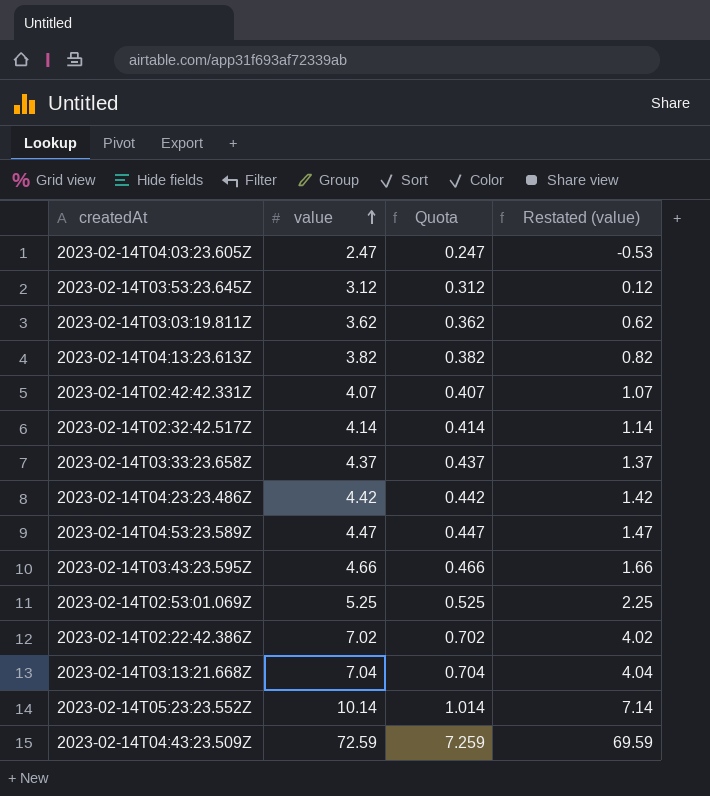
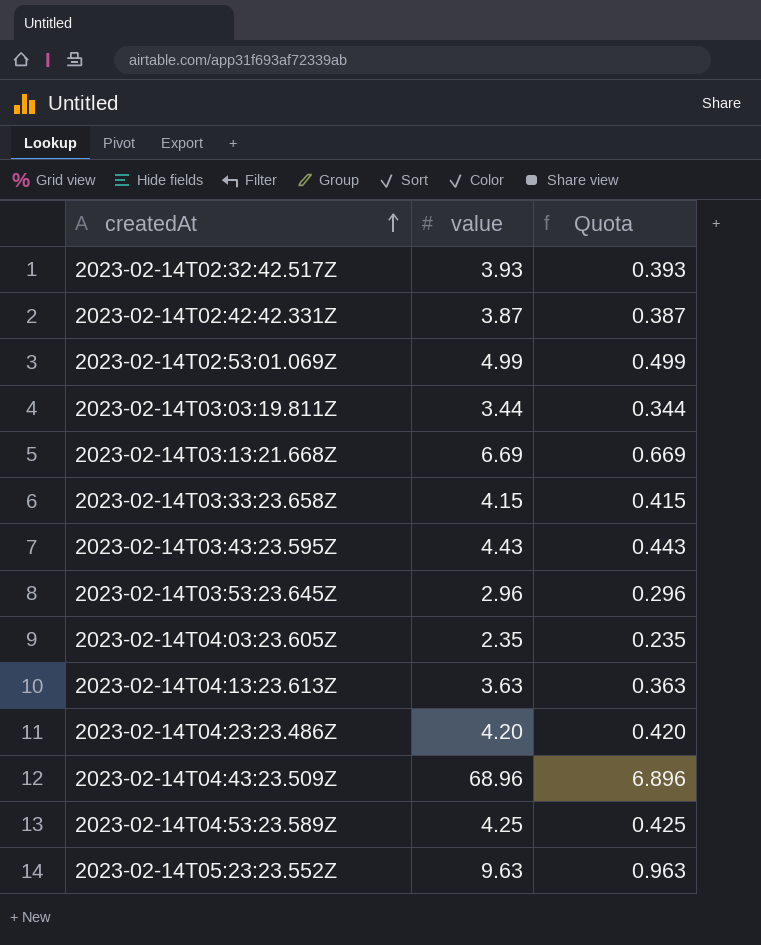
row order: value ascending -> createdAt ascending
column Restated (value) | formula: [value] - 3 -> none
row 2023-02-14T02:22:42.386Z: 7.02 | 0.702 | 4.02 -> none
2023-02-14T02:32:42.517Z | value: 4.14 -> 3.93
2023-02-14T02:32:42.517Z | Quota: 0.414 -> 0.393
2023-02-14T02:42:42.331Z | value: 4.07 -> 3.87
2023-02-14T02:42:42.331Z | Quota: 0.407 -> 0.387
2023-02-14T02:53:01.069Z | value: 5.25 -> 4.99
2023-02-14T02:53:01.069Z | Quota: 0.525 -> 0.499
2023-02-14T03:03:19.811Z | value: 3.62 -> 3.44
2023-02-14T03:03:19.811Z | Quota: 0.362 -> 0.344
2023-02-14T03:13:21.668Z | value: 7.04 -> 6.69
2023-02-14T03:13:21.668Z | Quota: 0.704 -> 0.669
2023-02-14T03:33:23.658Z | value: 4.37 -> 4.15
2023-02-14T03:33:23.658Z | Quota: 0.437 -> 0.415
2023-02-14T03:43:23.595Z | value: 4.66 -> 4.43
2023-02-14T03:43:23.595Z | Quota: 0.466 -> 0.443
2023-02-14T03:53:23.645Z | value: 3.12 -> 2.96
2023-02-14T03:53:23.645Z | Quota: 0.312 -> 0.296
2023-02-14T04:03:23.605Z | value: 2.47 -> 2.35
2023-02-14T04:03:23.605Z | Quota: 0.247 -> 0.235
2023-02-14T04:13:23.613Z | value: 3.82 -> 3.63
2023-02-14T04:13:23.613Z | Quota: 0.382 -> 0.363
2023-02-14T04:23:23.486Z | value: 4.42 -> 4.20
2023-02-14T04:23:23.486Z | Quota: 0.442 -> 0.420
2023-02-14T04:43:23.509Z | value: 72.59 -> 68.96
2023-02-14T04:43:23.509Z | Quota: 7.259 -> 6.896
2023-02-14T04:53:23.589Z | value: 4.47 -> 4.25
2023-02-14T04:53:23.589Z | Quota: 0.447 -> 0.425
2023-02-14T05:23:23.552Z | value: 10.14 -> 9.63
2023-02-14T05:23:23.552Z | Quota: 1.014 -> 0.963

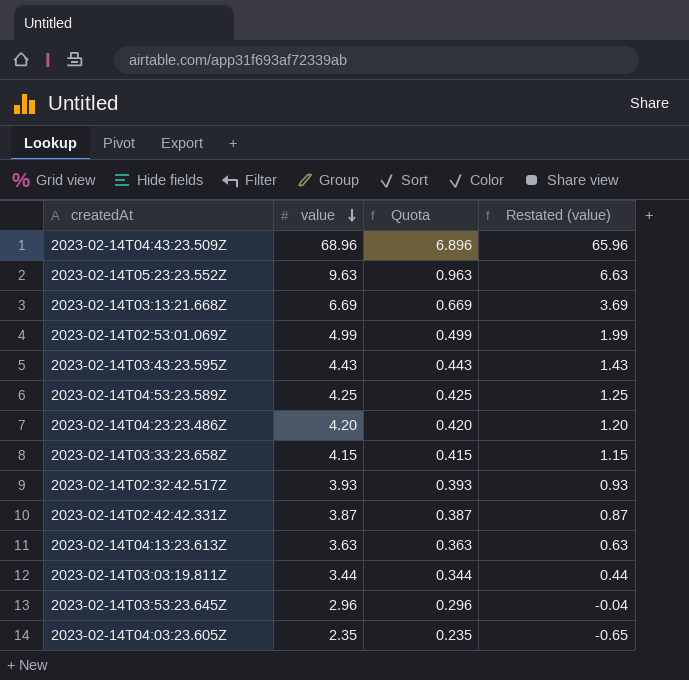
row order: createdAt ascending -> value descending
column Restated (value) | formula: none -> [value] - 3

